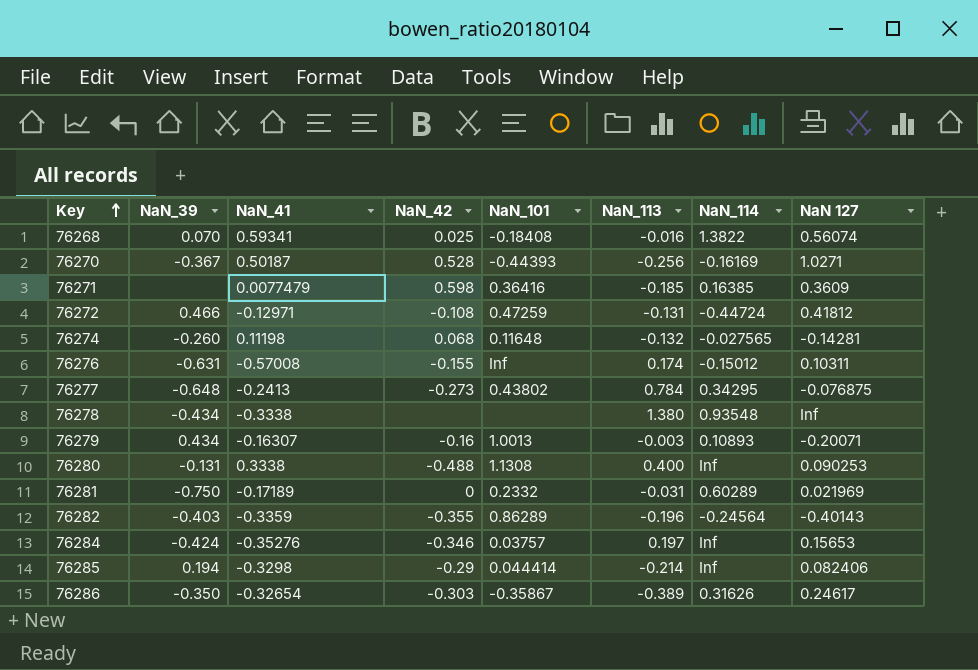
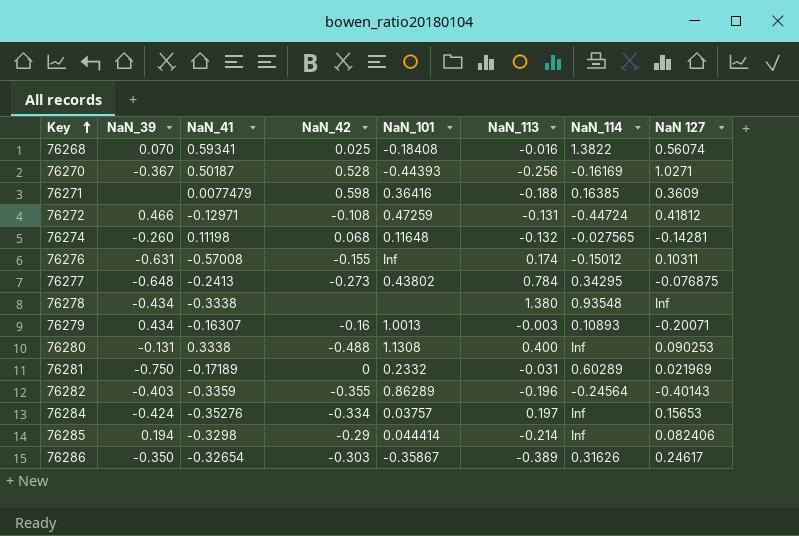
76271 | NaN_113: -0.185 -> -0.188
76284 | NaN_42: -0.346 -> -0.334

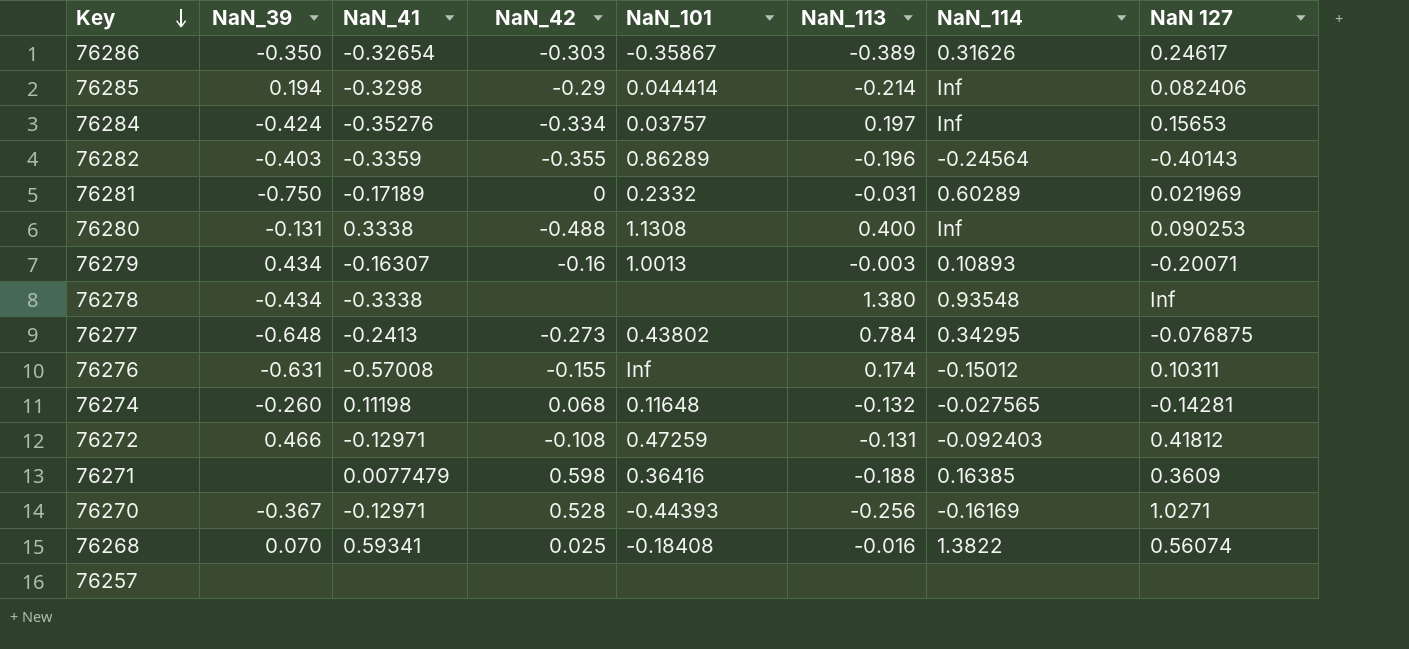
row order: Key ascending -> Key descending
76272 | NaN_114: -0.44724 -> -0.092403
76270 | NaN_41: 0.50187 -> -0.12971
row 76257: none -> none | none | none | none | none | none | none

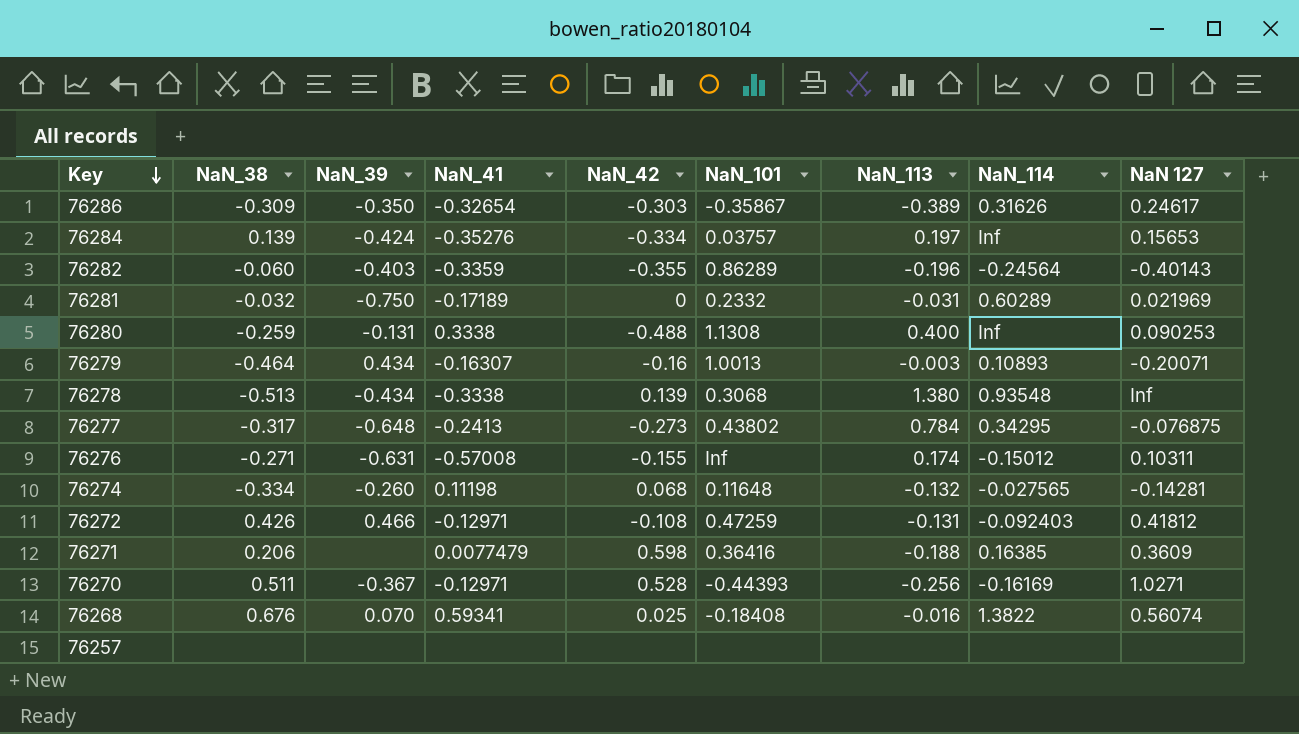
column NaN_38 | position: none -> 2
row 76285: 0.194 | -0.3298 | -0.29 | 0.044414 | -0.214 | Inf | 0.082406 -> none
76278 | NaN_42: none -> 0.139
76278 | NaN_101: none -> 0.3068

